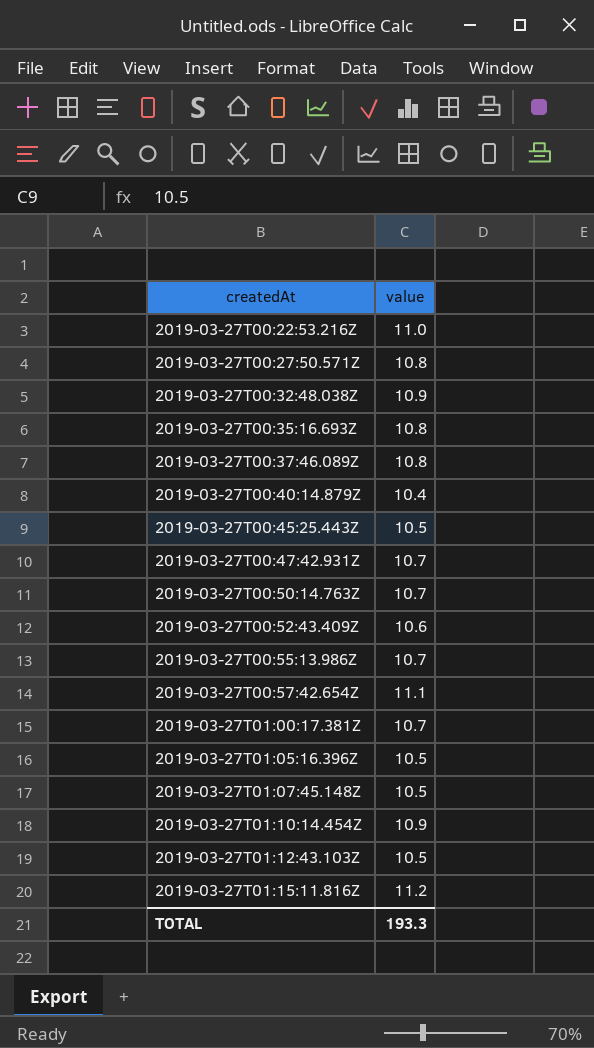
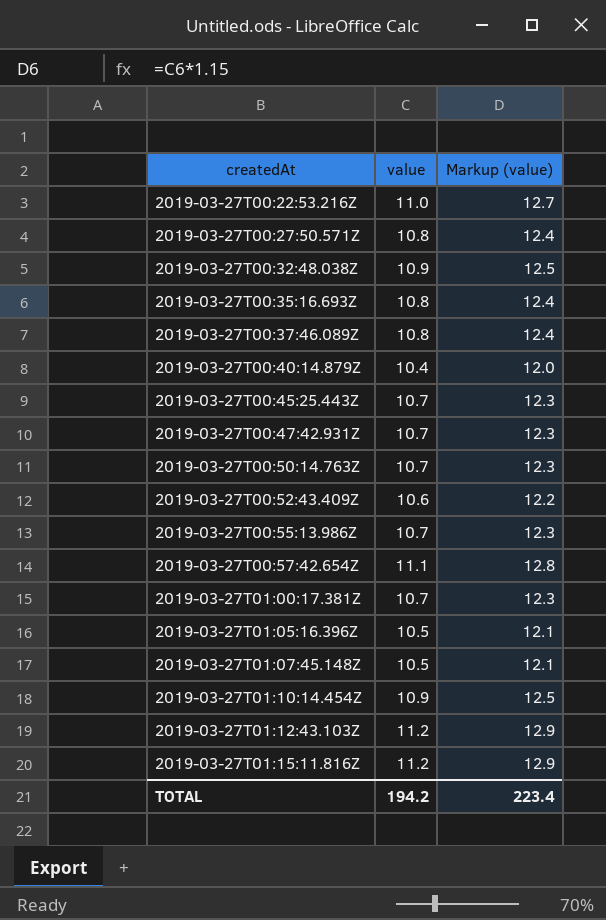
column Markup (value) | formula: none -> [value] * 1.15
2019-03-27T00:45:25.443Z | value: 10.5 -> 10.7
2019-03-27T01:12:43.103Z | value: 10.5 -> 11.2
TOTAL | value: 193.3 -> 194.2

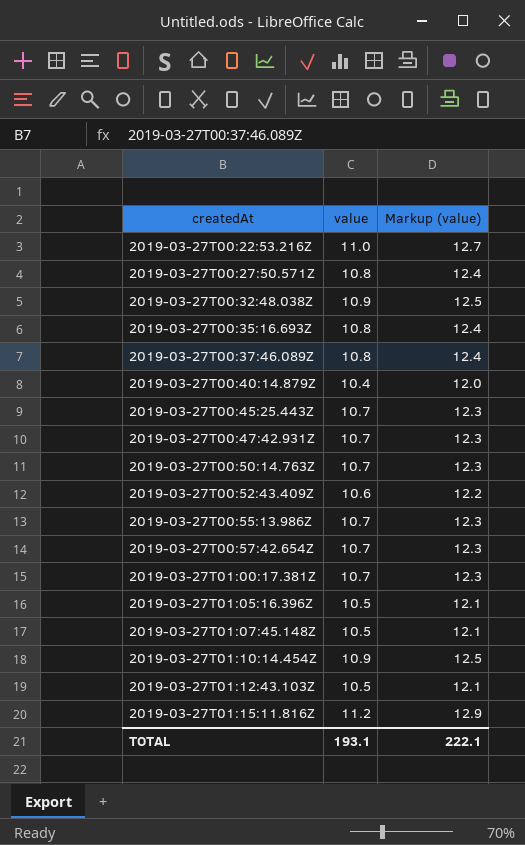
2019-03-27T00:57:42.654Z | value: 11.1 -> 10.7
2019-03-27T00:57:42.654Z | Markup (value): 12.8 -> 12.3
2019-03-27T01:12:43.103Z | value: 11.2 -> 10.5
2019-03-27T01:12:43.103Z | Markup (value): 12.9 -> 12.1
TOTAL | value: 194.2 -> 193.1
TOTAL | Markup (value): 223.4 -> 222.1

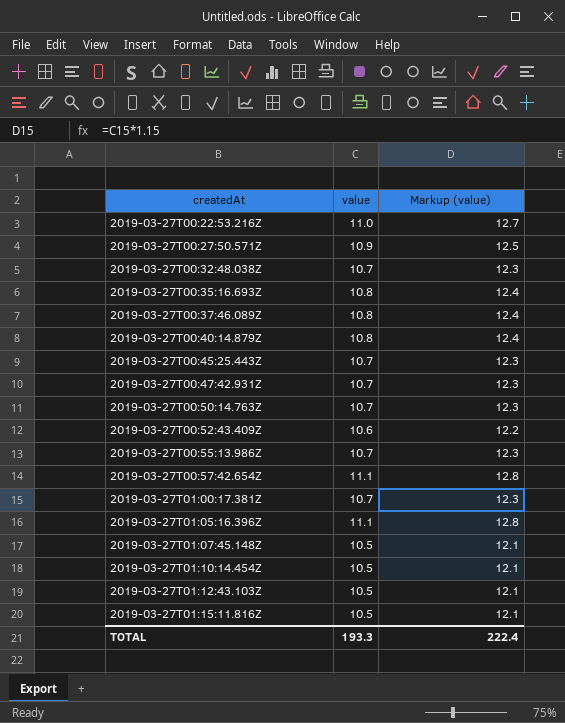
2019-03-27T00:27:50.571Z | value: 10.8 -> 10.9
2019-03-27T00:27:50.571Z | Markup (value): 12.4 -> 12.5
2019-03-27T00:32:48.038Z | value: 10.9 -> 10.7
2019-03-27T00:32:48.038Z | Markup (value): 12.5 -> 12.3
2019-03-27T00:40:14.879Z | value: 10.4 -> 10.8
2019-03-27T00:40:14.879Z | Markup (value): 12.0 -> 12.4
2019-03-27T00:57:42.654Z | value: 10.7 -> 11.1
2019-03-27T00:57:42.654Z | Markup (value): 12.3 -> 12.8
2019-03-27T01:05:16.396Z | value: 10.5 -> 11.1
2019-03-27T01:05:16.396Z | Markup (value): 12.1 -> 12.8
2019-03-27T01:10:14.454Z | value: 10.9 -> 10.5
2019-03-27T01:10:14.454Z | Markup (value): 12.5 -> 12.1
2019-03-27T01:15:11.816Z | value: 11.2 -> 10.5
2019-03-27T01:15:11.816Z | Markup (value): 12.9 -> 12.1
TOTAL | value: 193.1 -> 193.3
TOTAL | Markup (value): 222.1 -> 222.4

